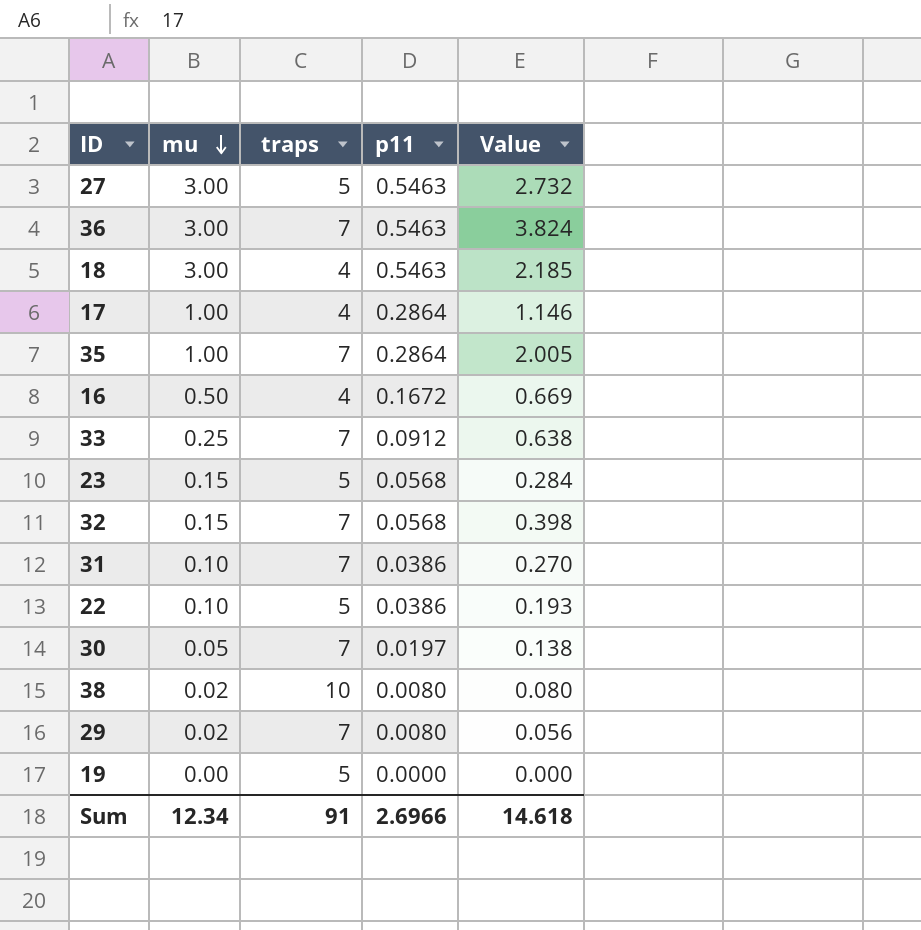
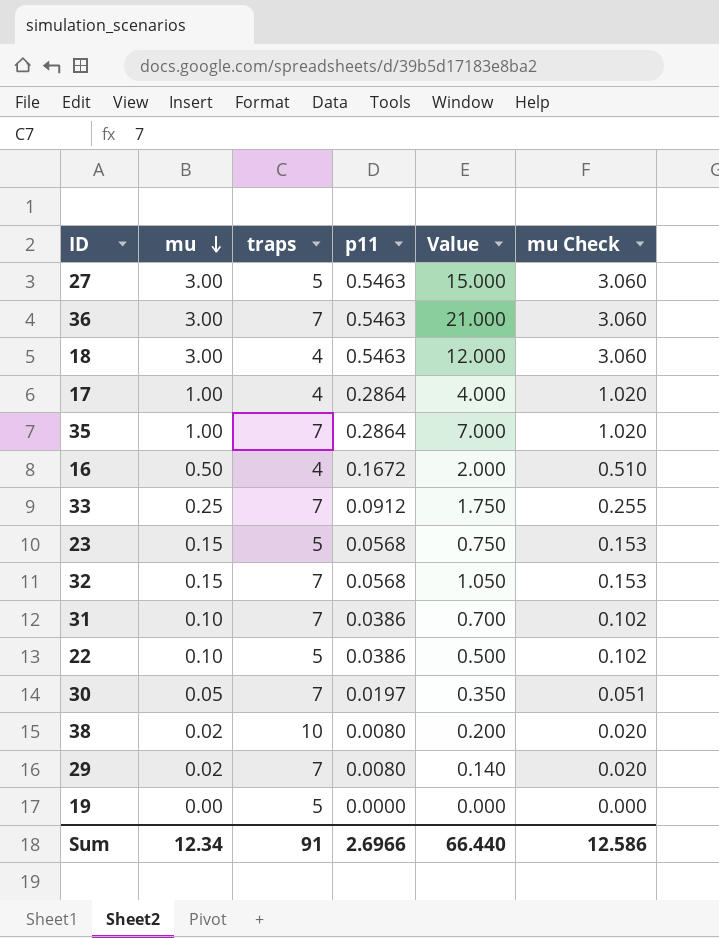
column Value | formula: [traps] * [p11] -> [mu] * [traps]
column mu Check | formula: none -> [mu] * 1.02
Sum | Value: 14.618 -> 66.440

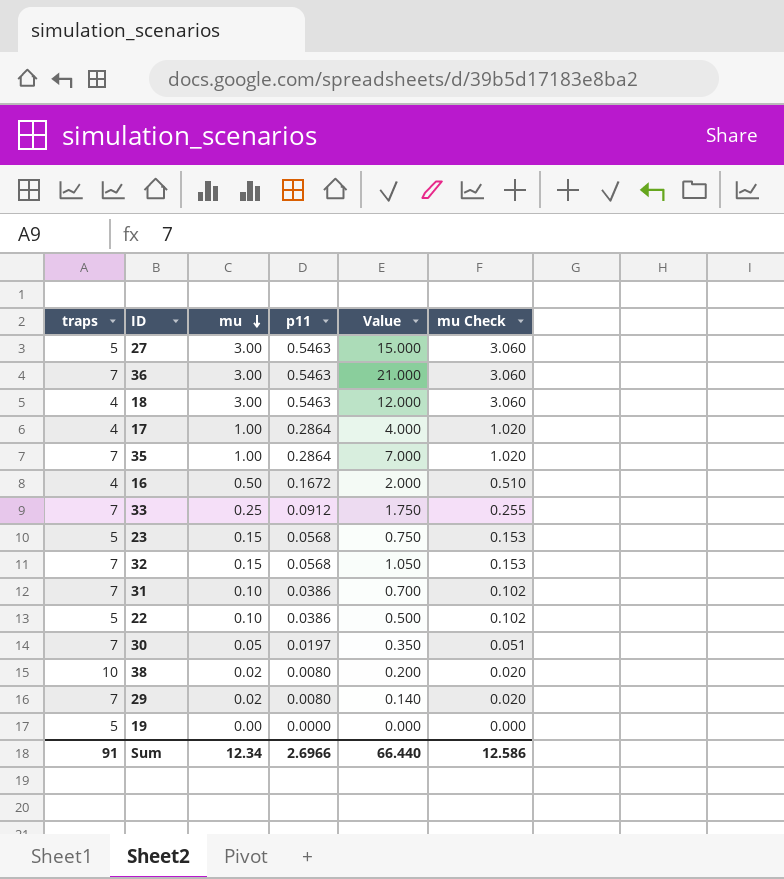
column traps | position: 3 -> 1

